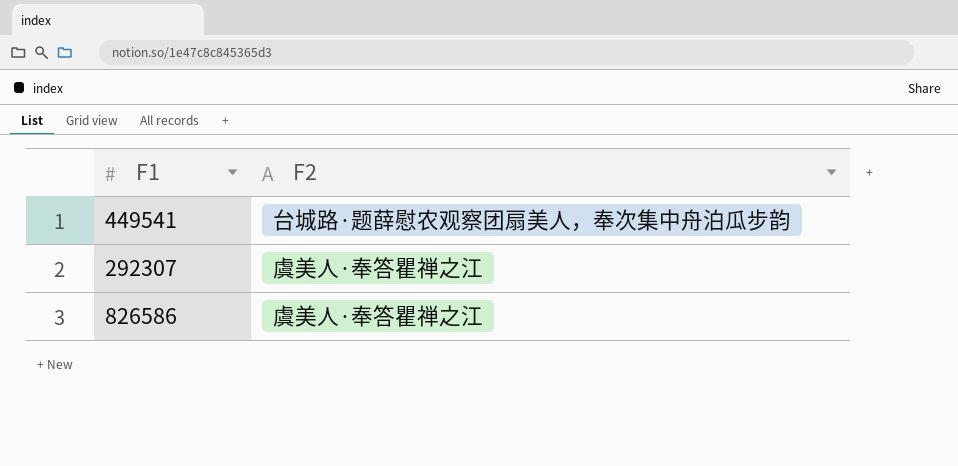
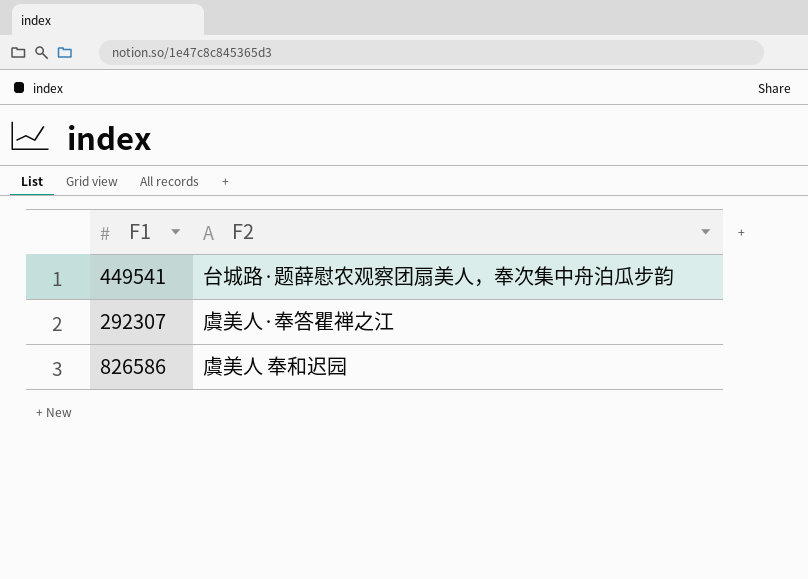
826586 | F2: 虞美人·奉答瞿禅之江 -> 虞美人 奉和迟园

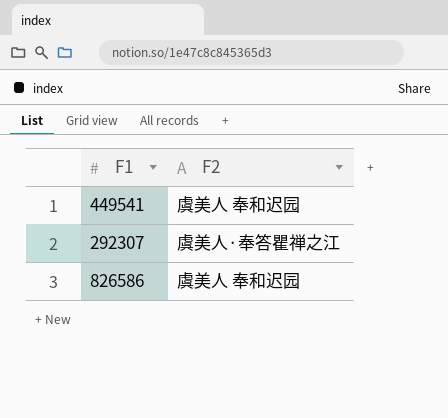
449541 | F2: 台城路·题薛慰农观察团扇美人，奉次集中舟泊瓜步韵 -> 虞美人 奉和迟园

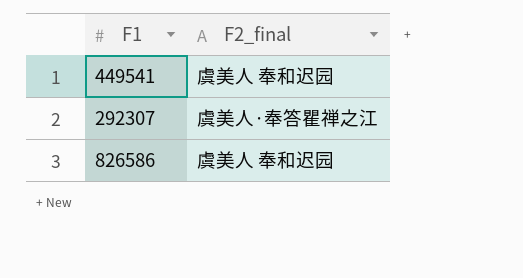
column name: F2 -> F2_final

